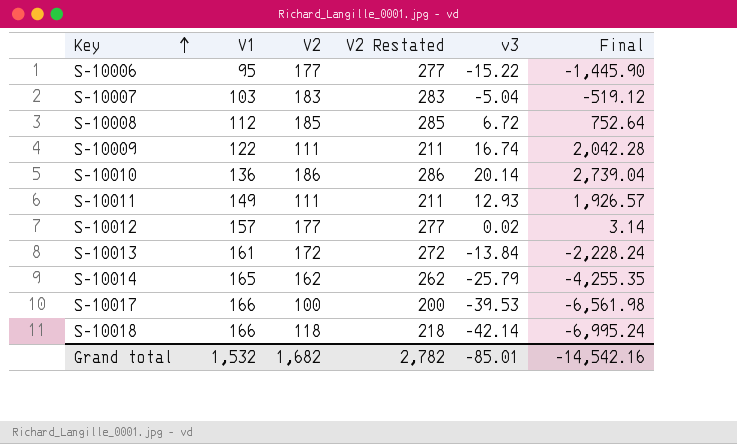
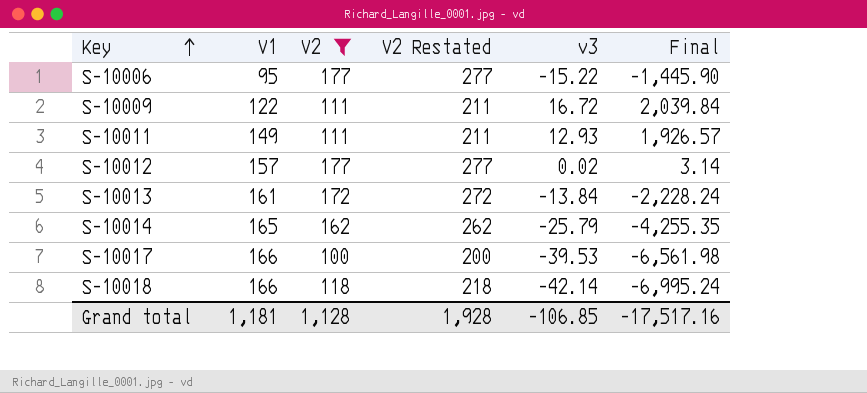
filter: none -> V2 <= 177
S-10009 | v3: 16.74 -> 16.72
S-10009 | Final: 2,042.28 -> 2,039.84
Grand total | V1: 1,532 -> 1,181
Grand total | V2: 1,682 -> 1,128
Grand total | V2 Restated: 2,782 -> 1,928
Grand total | v3: -85.01 -> -106.85
Grand total | Final: -14,542.16 -> -17,517.16

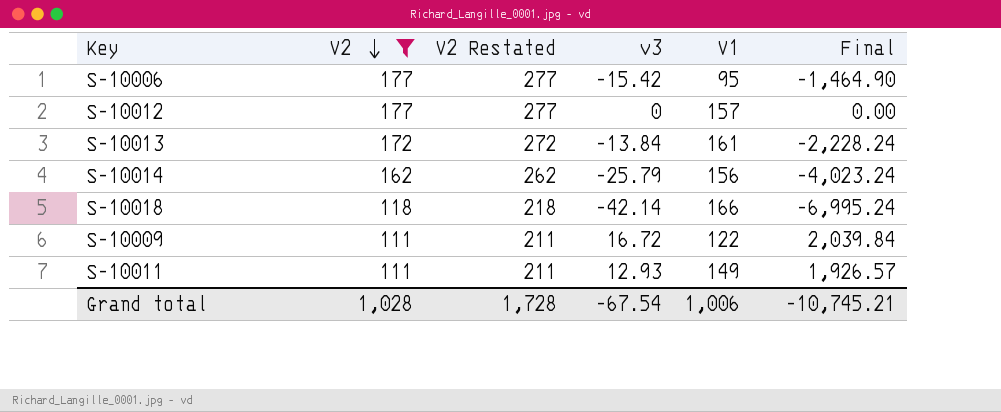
row order: Key ascending -> V2 descending
column V1 | position: 2 -> 5
row S-10017: 166 | 100 | 200 | -39.53 | -6,561.98 -> none
S-10006 | v3: -15.22 -> -15.42
S-10006 | Final: -1,445.90 -> -1,464.90
S-10012 | v3: 0.02 -> 0
S-10012 | Final: 3.14 -> 0.00
S-10014 | V1: 165 -> 156
S-10014 | Final: -4,255.35 -> -4,023.24
Grand total | V2: 1,128 -> 1,028
Grand total | V2 Restated: 1,928 -> 1,728
Grand total | v3: -106.85 -> -67.54
Grand total | V1: 1,181 -> 1,006
Grand total | Final: -17,517.16 -> -10,745.21

